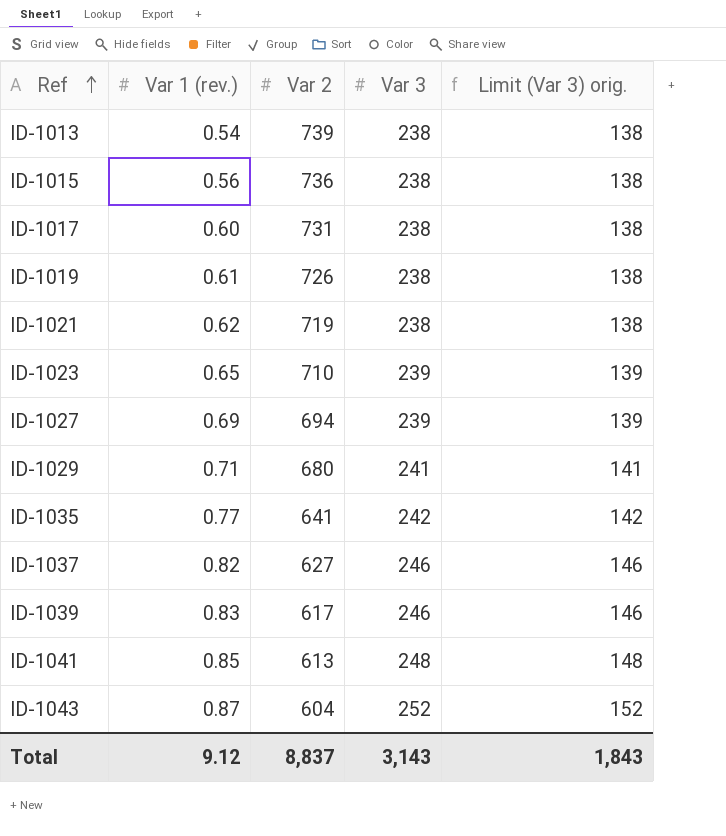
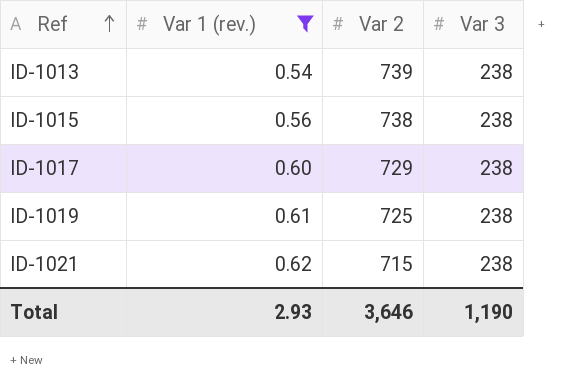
filter: none -> Var 1 (rev.) <= 0.62
column Limit (Var 3) orig. | formula: [Var 3] - 100 -> none
ID-1015 | Var 2: 736 -> 738
ID-1017 | Var 2: 731 -> 729
ID-1019 | Var 2: 726 -> 725
ID-1021 | Var 2: 719 -> 715
Total | Var 1 (rev.): 9.12 -> 2.93
Total | Var 2: 8,837 -> 3,646
Total | Var 3: 3,143 -> 1,190

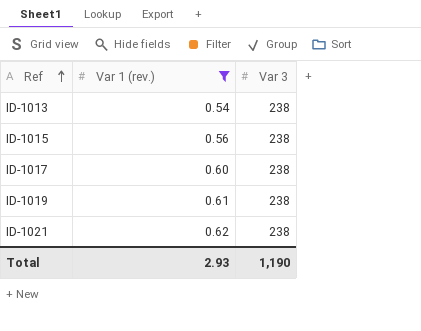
column Var 2 | position: 3 -> none

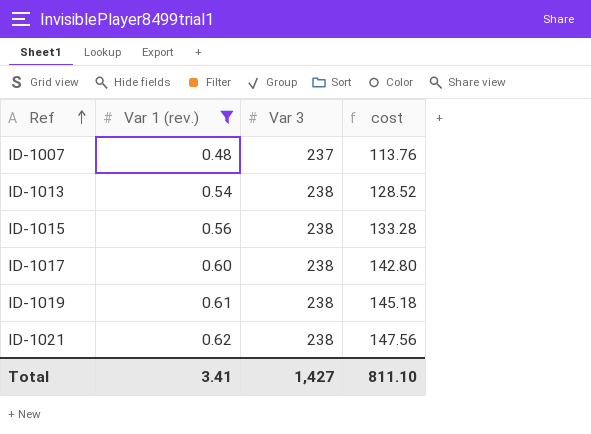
column cost | formula: none -> [Var 1 (rev.)] * [Var 3]
row ID-1007: none -> 0.48 | 237 | 113.76
Total | Var 1 (rev.): 2.93 -> 3.41
Total | Var 3: 1,190 -> 1,427

